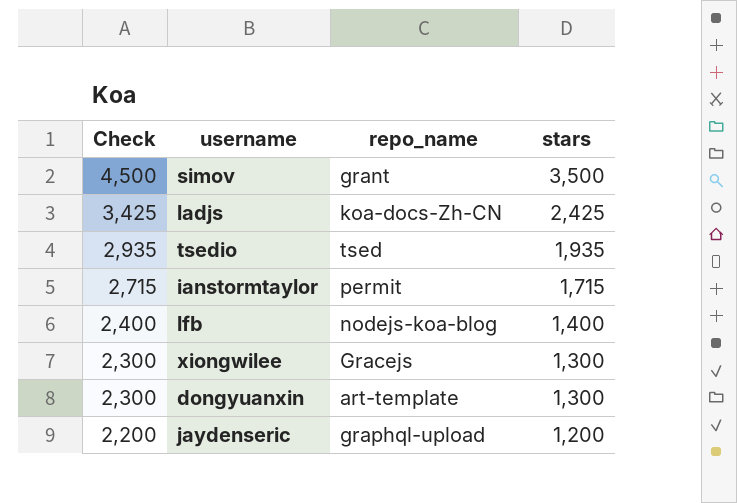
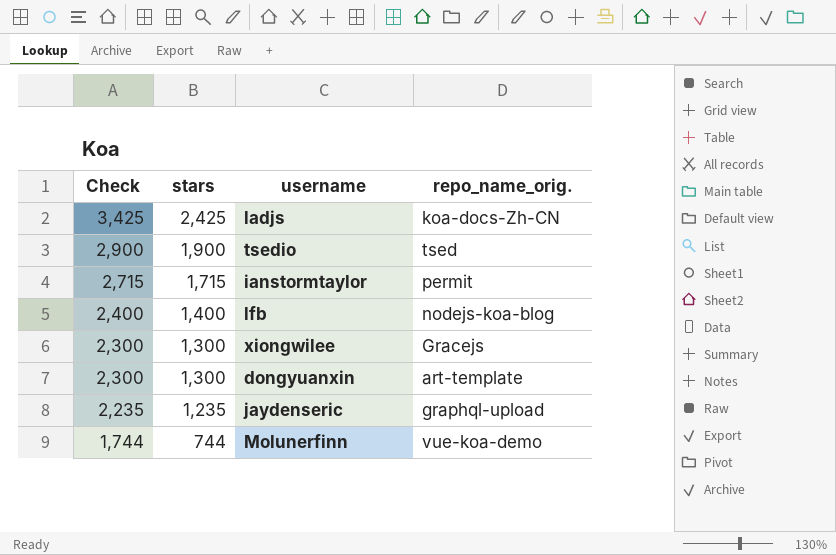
column stars | position: 4 -> 2
column name: repo_name -> repo_name_orig.
row simov: 4,500 | grant | 3,500 -> none
tsedio | Check: 2,935 -> 2,900
tsedio | stars: 1,935 -> 1,900
jaydenseric | Check: 2,200 -> 2,235
jaydenseric | stars: 1,200 -> 1,235
row Molunerfinn: none -> 1,744 | 744 | vue-koa-demo

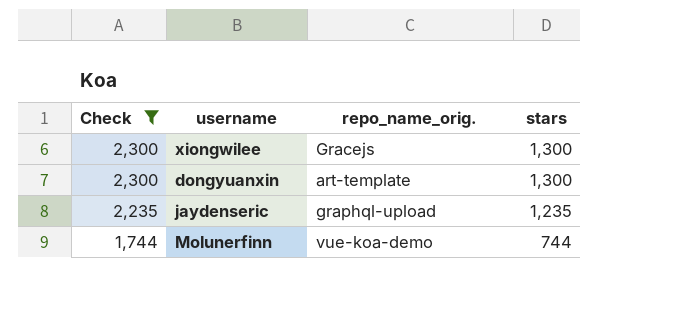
filter: none -> Check <= 2,300
column stars | position: 2 -> 4

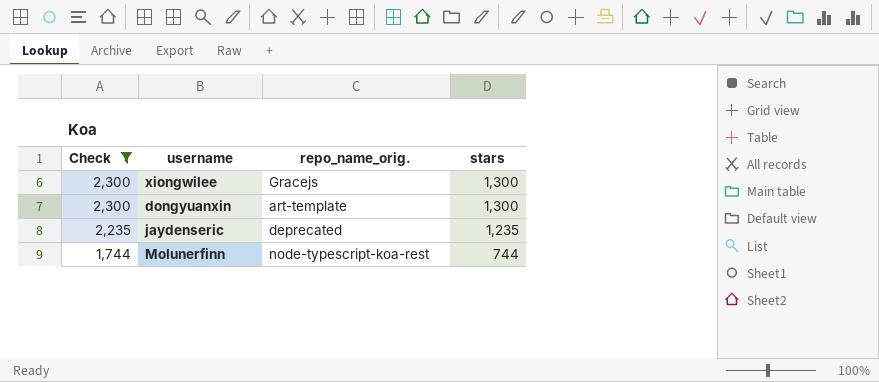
jaydenseric | repo_name_orig.: graphql-upload -> deprecated
Molunerfinn | repo_name_orig.: vue-koa-demo -> node-typescript-koa-rest

